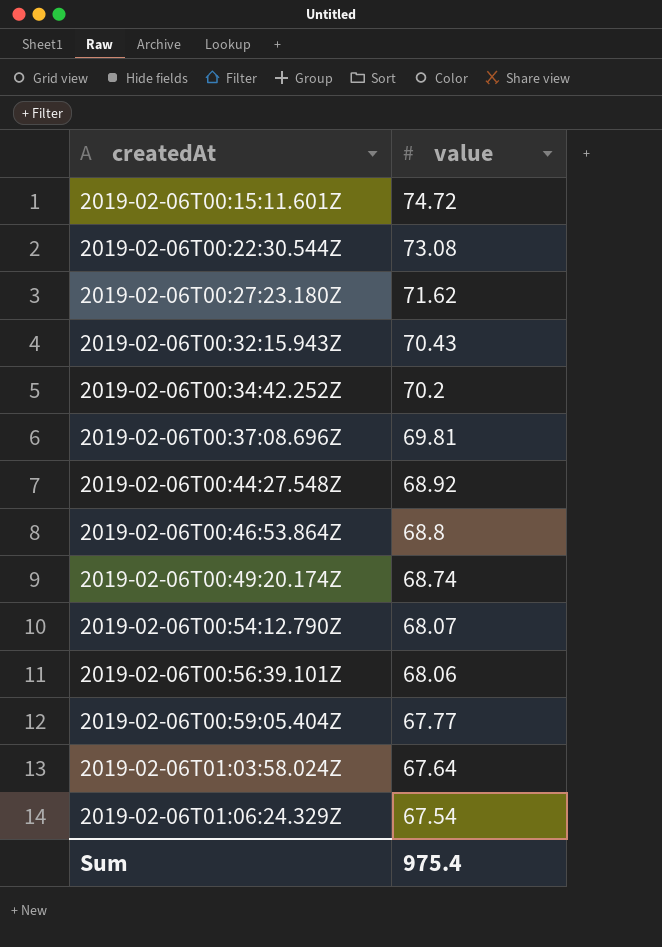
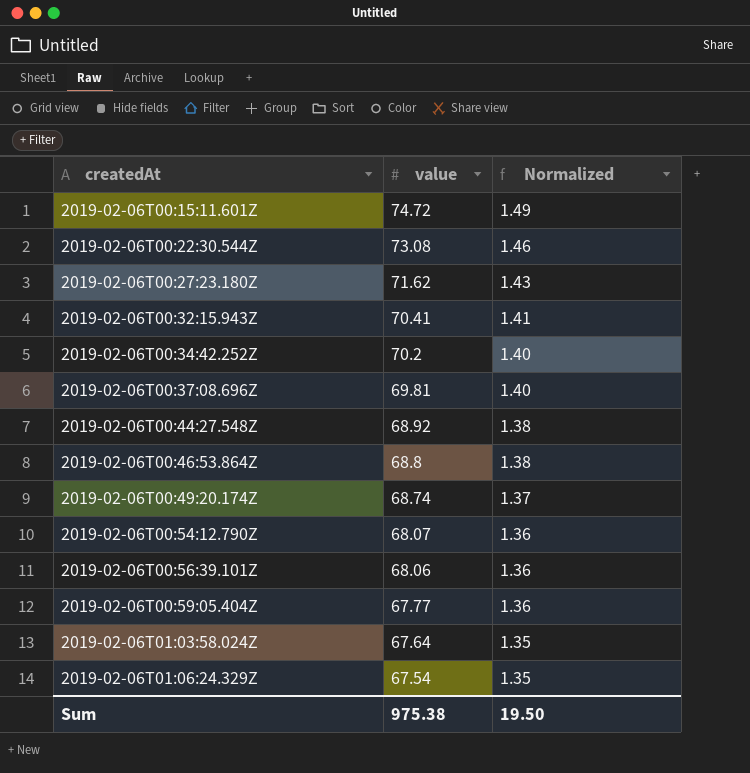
column Normalized | formula: none -> [value] * 0.02
2019-02-06T00:32:15.943Z | value: 70.43 -> 70.41
Sum | value: 975.4 -> 975.38

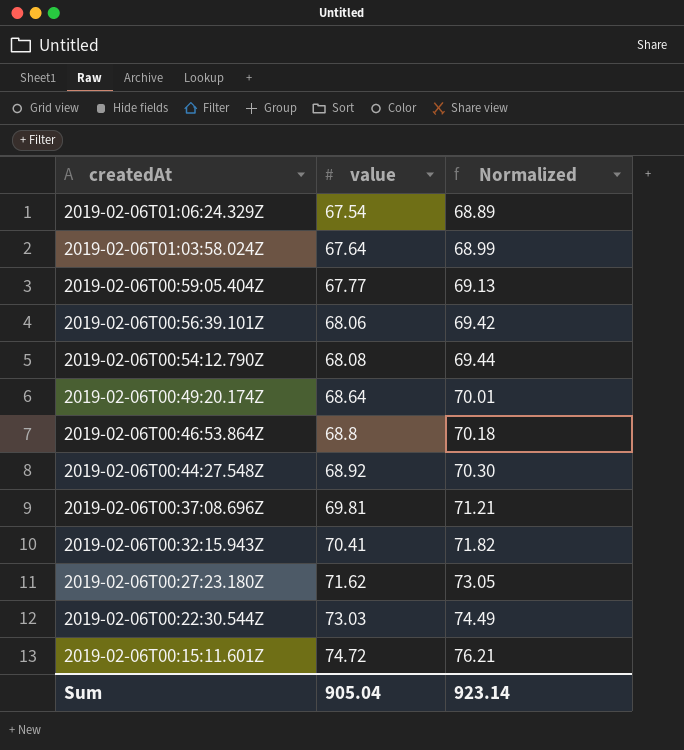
row order: createdAt ascending -> createdAt descending
column Normalized | formula: [value] * 0.02 -> [value] * 1.02
row 2019-02-06T00:34:42.252Z: 70.2 | 1.40 -> none
2019-02-06T00:54:12.790Z | value: 68.07 -> 68.08
2019-02-06T00:49:20.174Z | value: 68.74 -> 68.64
2019-02-06T00:22:30.544Z | value: 73.08 -> 73.03
Sum | value: 975.38 -> 905.04
Sum | Normalized: 19.50 -> 923.14

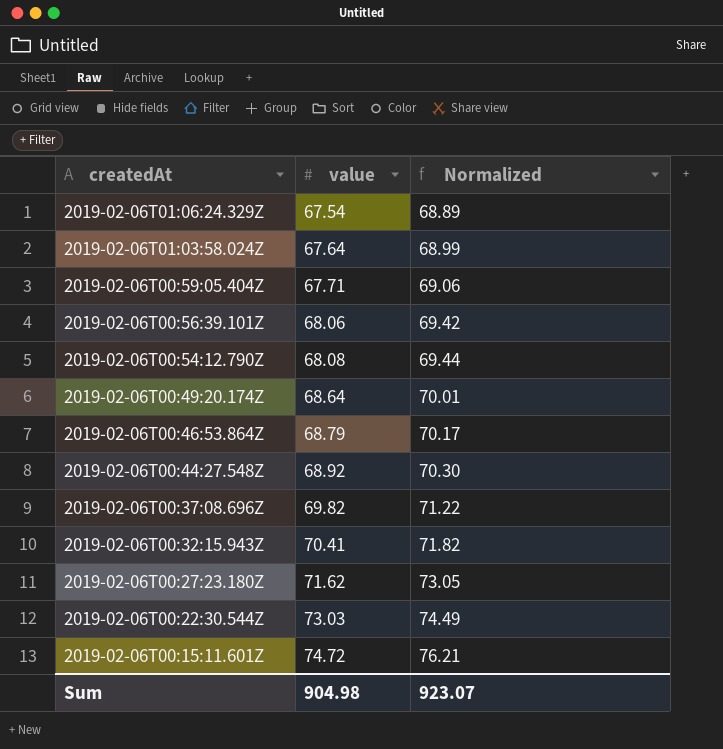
2019-02-06T00:59:05.404Z | value: 67.77 -> 67.71
2019-02-06T00:59:05.404Z | Normalized: 69.13 -> 69.06
2019-02-06T00:46:53.864Z | value: 68.8 -> 68.79
2019-02-06T00:46:53.864Z | Normalized: 70.18 -> 70.17
2019-02-06T00:37:08.696Z | value: 69.81 -> 69.82
2019-02-06T00:37:08.696Z | Normalized: 71.21 -> 71.22
Sum | value: 905.04 -> 904.98
Sum | Normalized: 923.14 -> 923.07

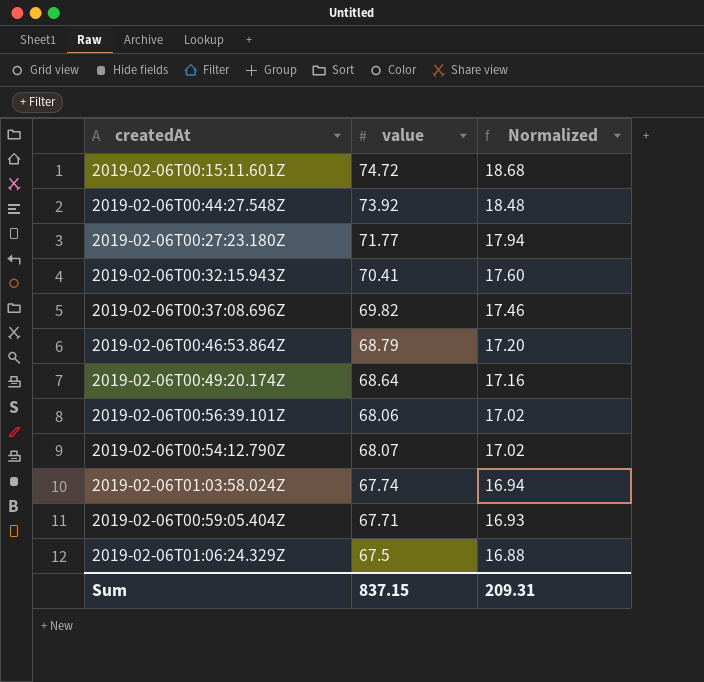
row order: createdAt descending -> Normalized descending
column Normalized | formula: [value] * 1.02 -> [value] * 0.25
row 2019-02-06T00:22:30.544Z: 73.03 | 74.49 -> none
2019-02-06T00:44:27.548Z | value: 68.92 -> 73.92
2019-02-06T00:27:23.180Z | value: 71.62 -> 71.77
2019-02-06T00:54:12.790Z | value: 68.08 -> 68.07
2019-02-06T01:03:58.024Z | value: 67.64 -> 67.74
2019-02-06T01:06:24.329Z | value: 67.54 -> 67.5
Sum | value: 904.98 -> 837.15
Sum | Normalized: 923.07 -> 209.31

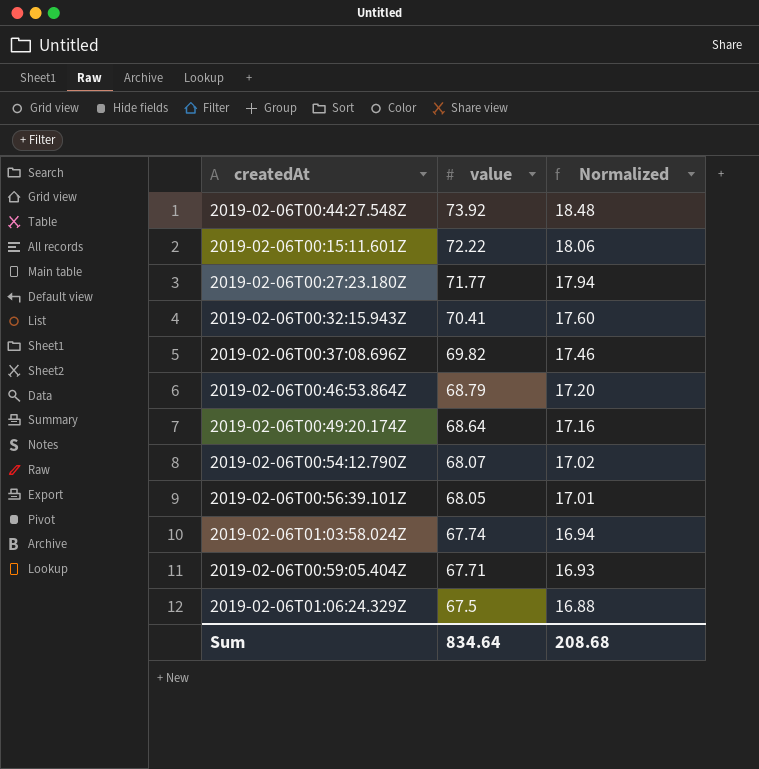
row order: Normalized descending -> value descending
2019-02-06T00:15:11.601Z | value: 74.72 -> 72.22
2019-02-06T00:15:11.601Z | Normalized: 18.68 -> 18.06
2019-02-06T00:56:39.101Z | value: 68.06 -> 68.05
2019-02-06T00:56:39.101Z | Normalized: 17.02 -> 17.01
Sum | value: 837.15 -> 834.64
Sum | Normalized: 209.31 -> 208.68

